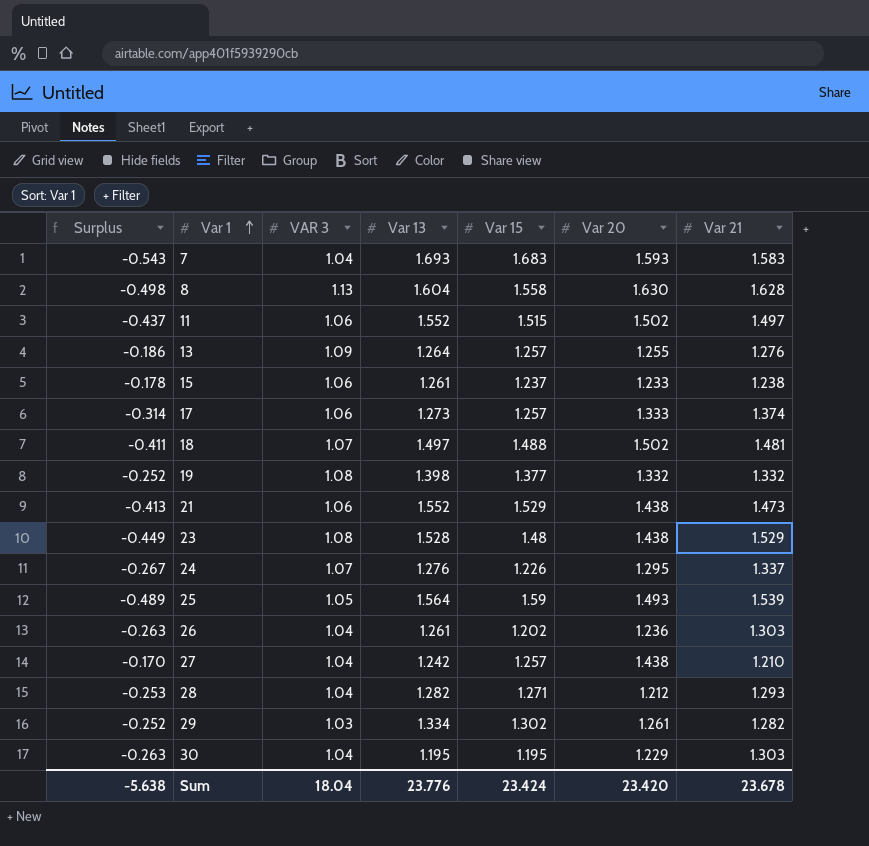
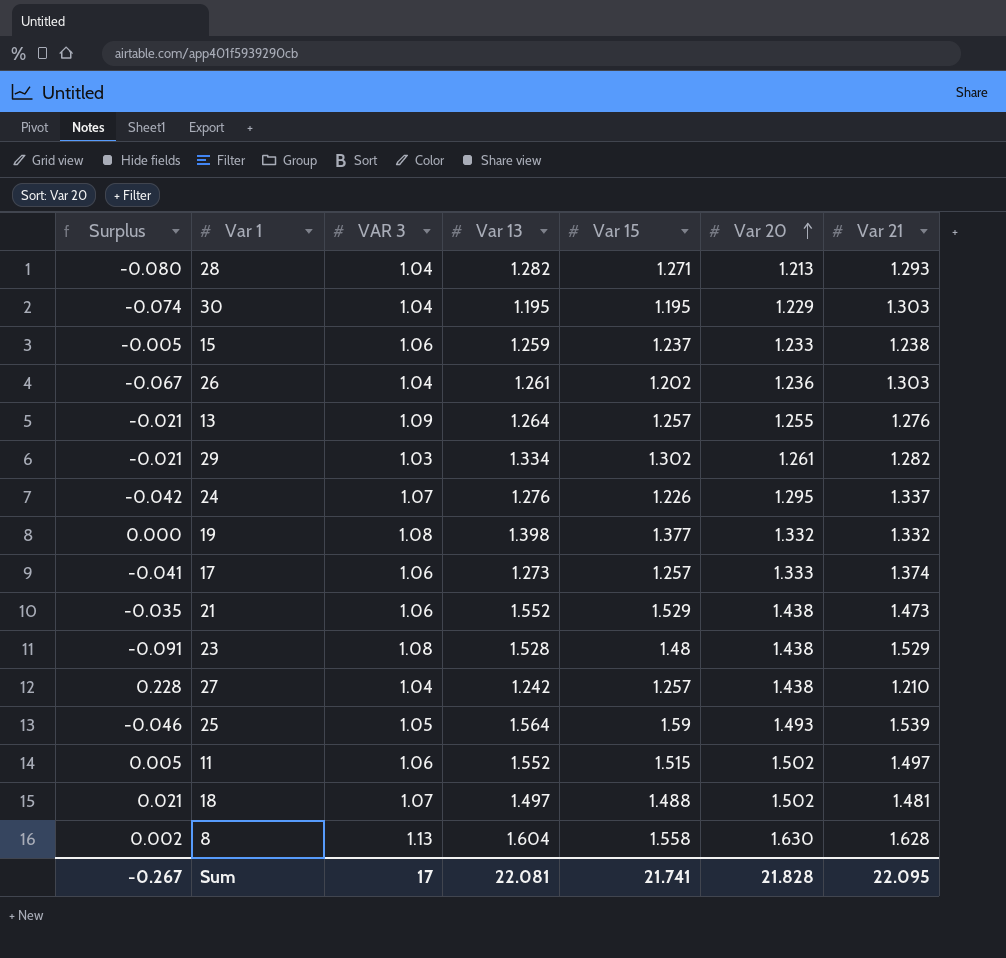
row order: Var 1 ascending -> Var 20 ascending
column Surplus | formula: [VAR 3] - [Var 21] -> [Var 20] - [Var 21]
row 7: -0.543 | 1.04 | 1.693 | 1.683 | 1.593 | 1.583 -> none
28 | Var 20: 1.212 -> 1.213
15 | Var 13: 1.261 -> 1.259
Sum | Surplus: -5.638 -> -0.267
Sum | VAR 3: 18.04 -> 17
Sum | Var 13: 23.776 -> 22.081
Sum | Var 15: 23.424 -> 21.741
Sum | Var 20: 23.420 -> 21.828
Sum | Var 21: 23.678 -> 22.095

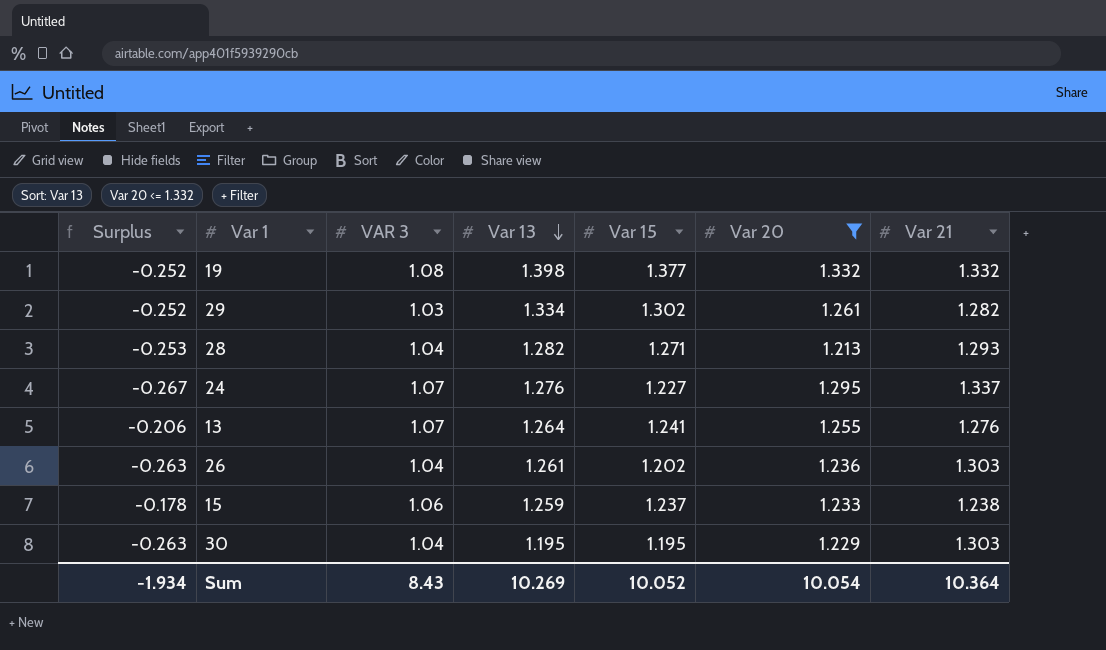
filter: none -> Var 20 <= 1.332
row order: Var 20 ascending -> Var 13 descending
column Surplus | formula: [Var 20] - [Var 21] -> [VAR 3] - [Var 21]
24 | Var 15: 1.226 -> 1.227
13 | VAR 3: 1.09 -> 1.07
13 | Var 15: 1.257 -> 1.241
Sum | Surplus: -0.267 -> -1.934
Sum | VAR 3: 17 -> 8.43
Sum | Var 13: 22.081 -> 10.269
Sum | Var 15: 21.741 -> 10.052
Sum | Var 20: 21.828 -> 10.054
Sum | Var 21: 22.095 -> 10.364

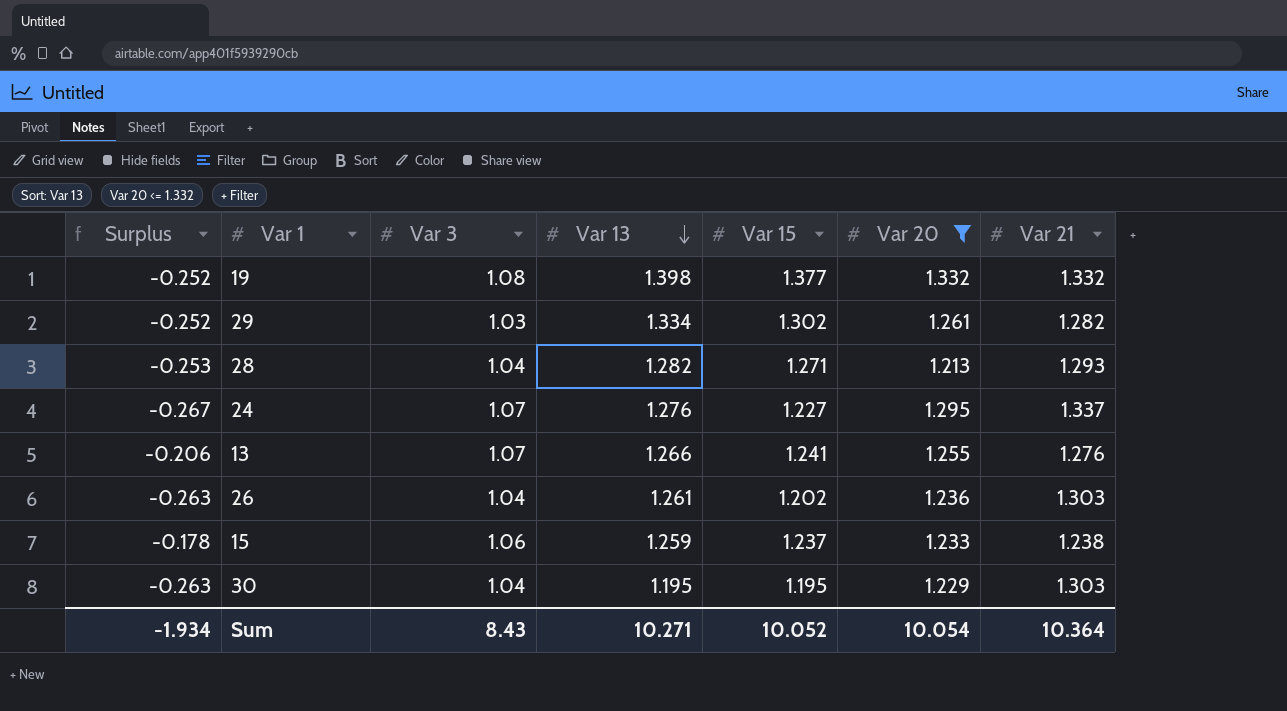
column name: VAR 3 -> Var 3
13 | Var 13: 1.264 -> 1.266
Sum | Var 13: 10.269 -> 10.271

